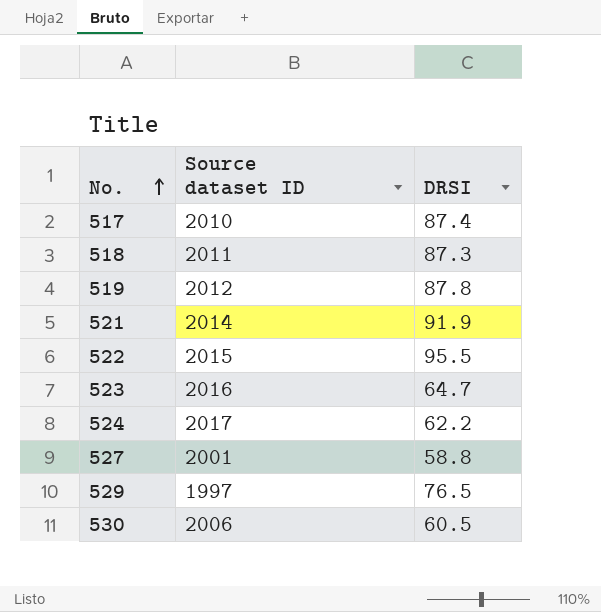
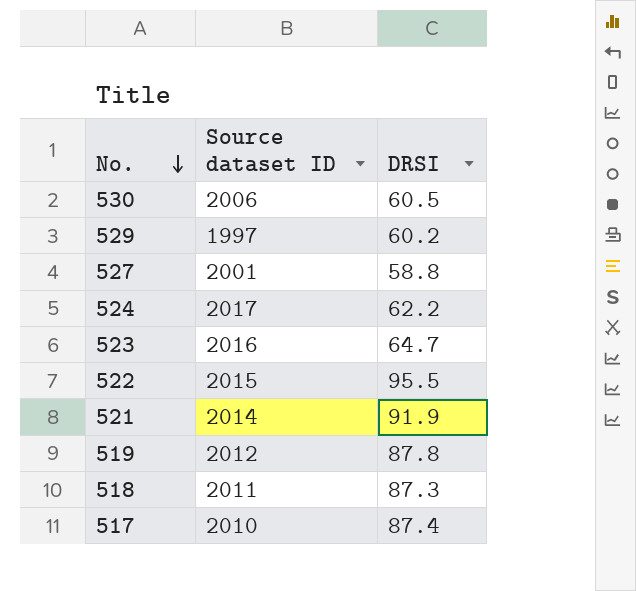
row order: No. ascending -> No. descending
529 | DRSI: 76.5 -> 60.2

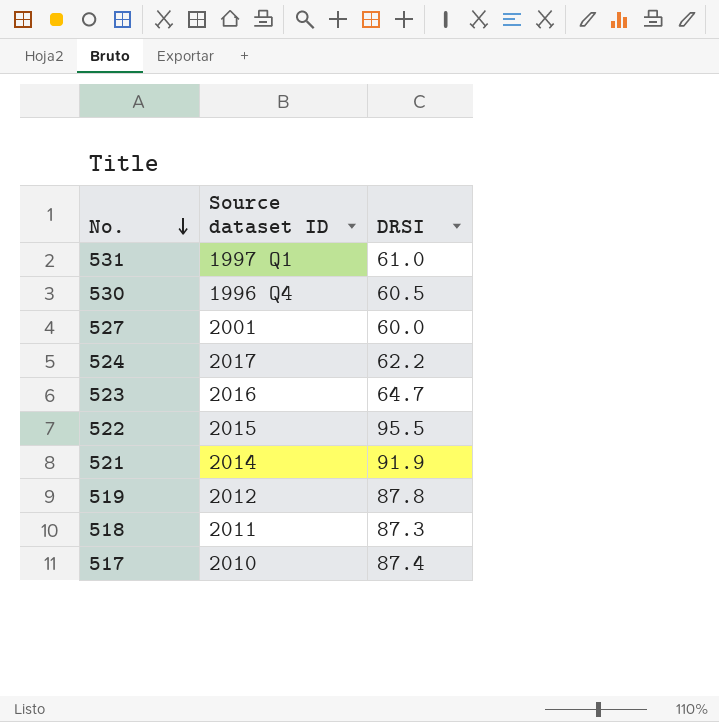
row 529: 1997 | 60.2 -> none
row 531: none -> 1997 Q1 | 61.0
530 | Source dataset ID: 2006 -> 1996 Q4
527 | DRSI: 58.8 -> 60.0

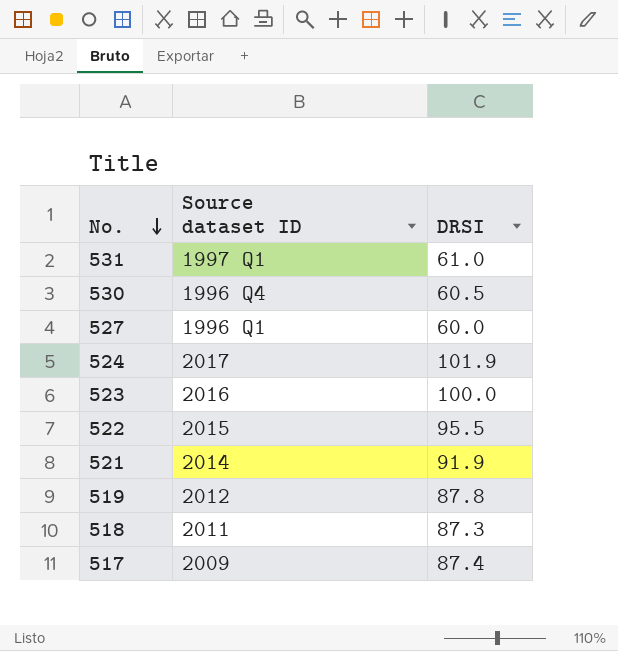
527 | Source dataset ID: 2001 -> 1996 Q1
524 | DRSI: 62.2 -> 101.9
523 | DRSI: 64.7 -> 100.0
517 | Source dataset ID: 2010 -> 2009

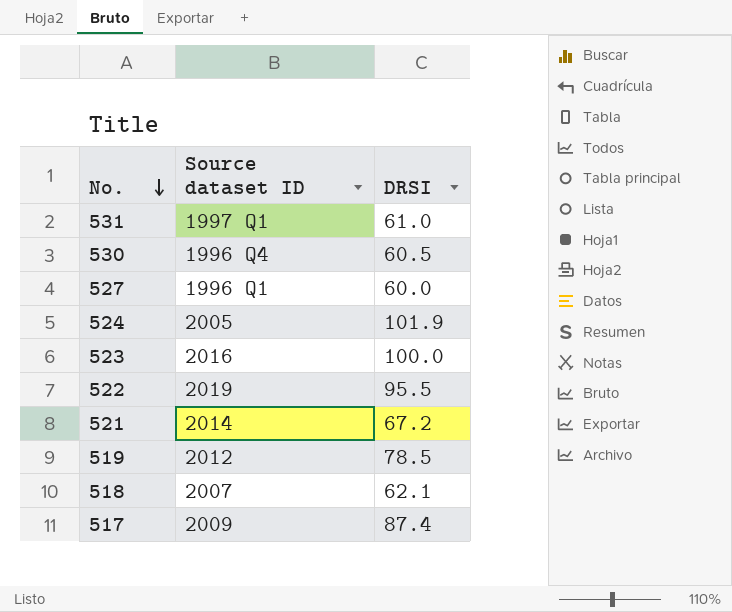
524 | Source dataset ID: 2017 -> 2005
522 | Source dataset ID: 2015 -> 2019
521 | DRSI: 91.9 -> 67.2
519 | DRSI: 87.8 -> 78.5
518 | Source dataset ID: 2011 -> 2007
518 | DRSI: 87.3 -> 62.1

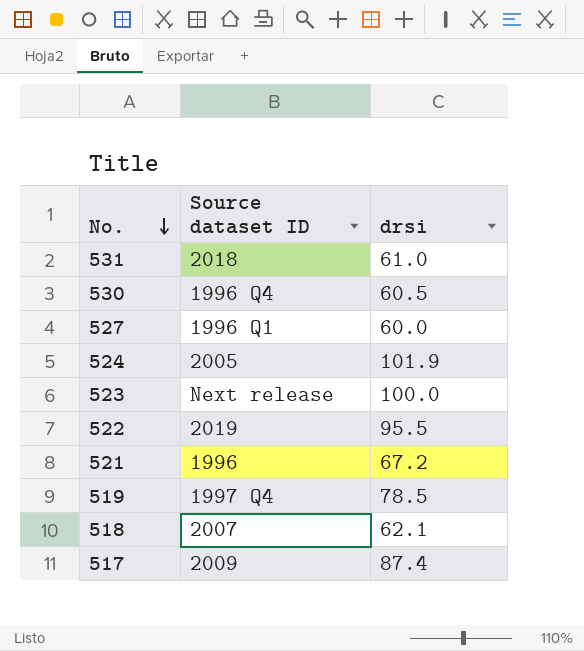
column name: DRSI -> drsi
531 | Source dataset ID: 1997 Q1 -> 2018
523 | Source dataset ID: 2016 -> Next release
521 | Source dataset ID: 2014 -> 1996
519 | Source dataset ID: 2012 -> 1997 Q4

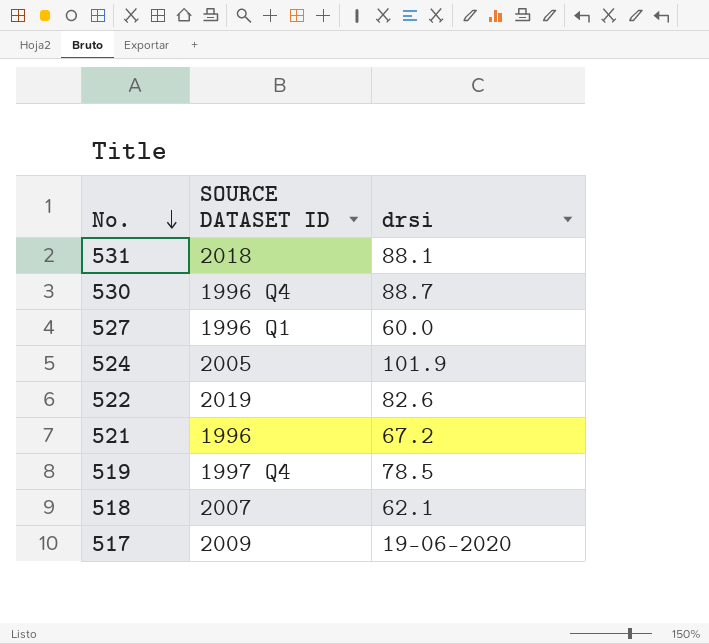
column name: Source dataset ID -> SOURCE DATASET ID
row 523: Next release | 100.0 -> none
531 | drsi: 61.0 -> 88.1
530 | drsi: 60.5 -> 88.7
522 | drsi: 95.5 -> 82.6
517 | drsi: 87.4 -> 19-06-2020

